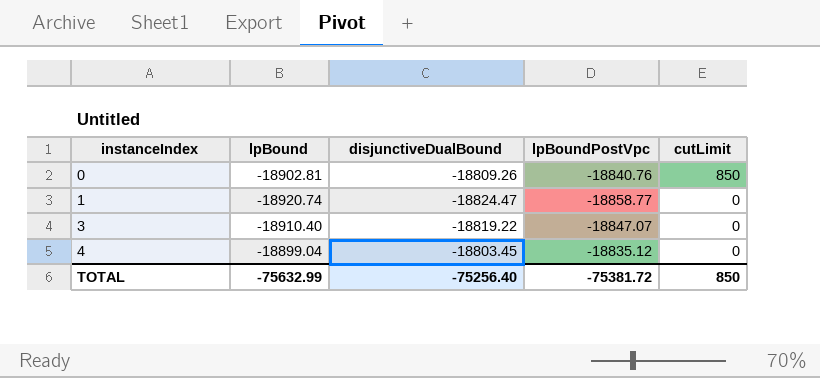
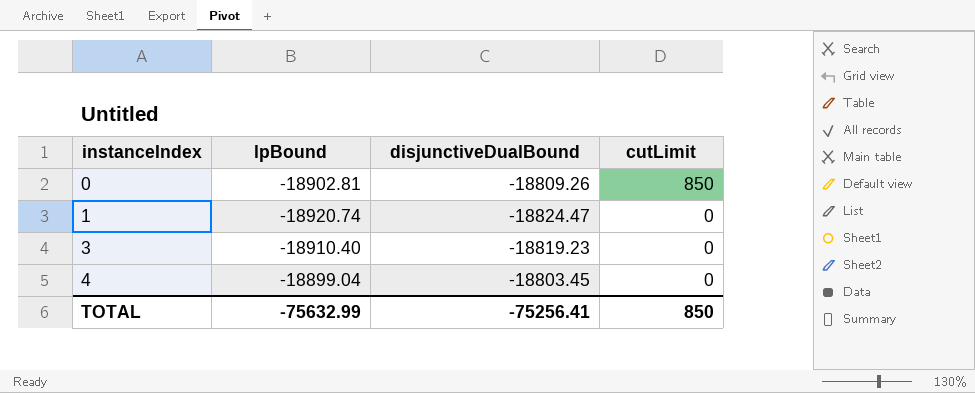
column lpBoundPostVpc | position: 4 -> none
3 | disjunctiveDualBound: -18819.22 -> -18819.23
TOTAL | disjunctiveDualBound: -75256.40 -> -75256.41

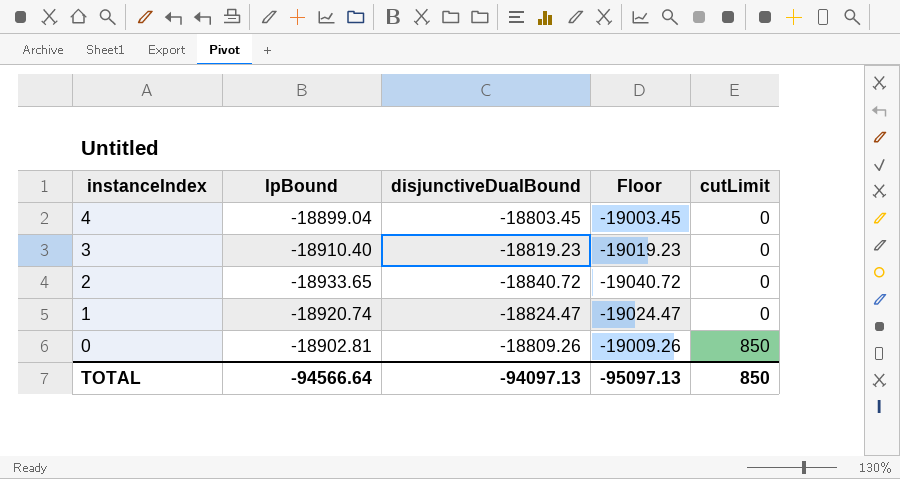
row order: instanceIndex ascending -> instanceIndex descending
column Floor | formula: none -> [disjunctiveDualBound] - 200
row 2: none -> -18933.65 | -18840.72 | -19040.72 | 0
TOTAL | lpBound: -75632.99 -> -94566.64
TOTAL | disjunctiveDualBound: -75256.41 -> -94097.13

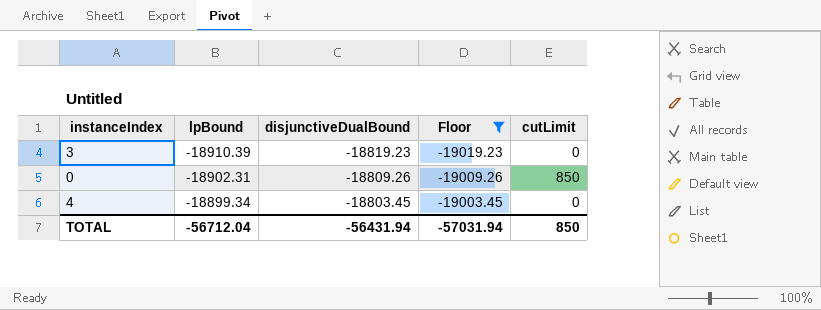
filter: none -> Floor >= -19019.23
row order: instanceIndex descending -> lpBound ascending
3 | lpBound: -18910.40 -> -18910.39
0 | lpBound: -18902.81 -> -18902.31
4 | lpBound: -18899.04 -> -18899.34
TOTAL | lpBound: -94566.64 -> -56712.04
TOTAL | disjunctiveDualBound: -94097.13 -> -56431.94
TOTAL | Floor: -95097.13 -> -57031.94

